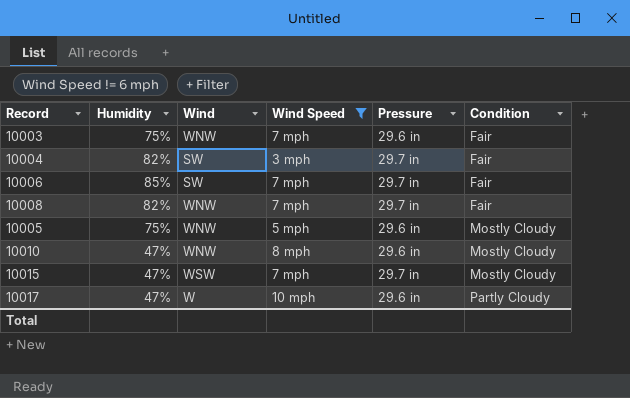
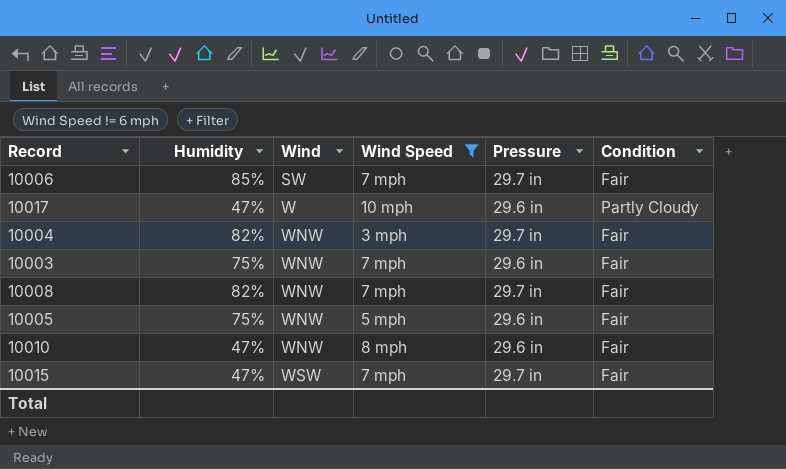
row order: Condition ascending -> Wind ascending
10004 | Wind: SW -> WNW
10005 | Condition: Mostly Cloudy -> Fair
10010 | Condition: Mostly Cloudy -> Fair
10015 | Condition: Mostly Cloudy -> Fair

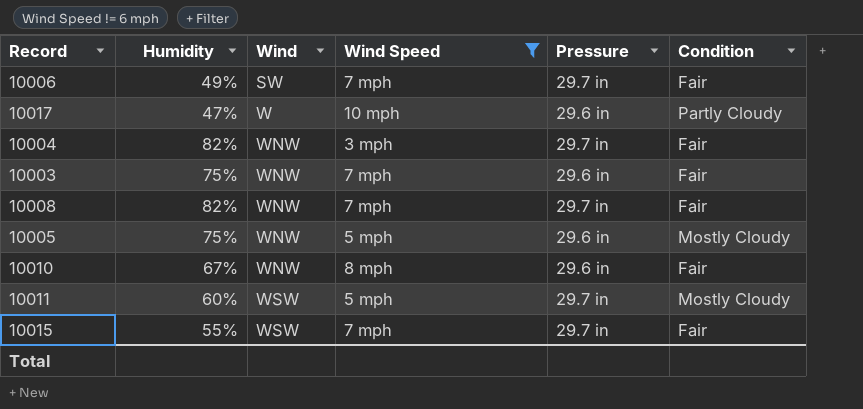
10006 | Humidity: 85% -> 49%
10005 | Condition: Fair -> Mostly Cloudy
10010 | Humidity: 47% -> 67%
row 10011: none -> 60% | WSW | 5 mph | 29.7 in | Mostly Cloudy
10015 | Humidity: 47% -> 55%

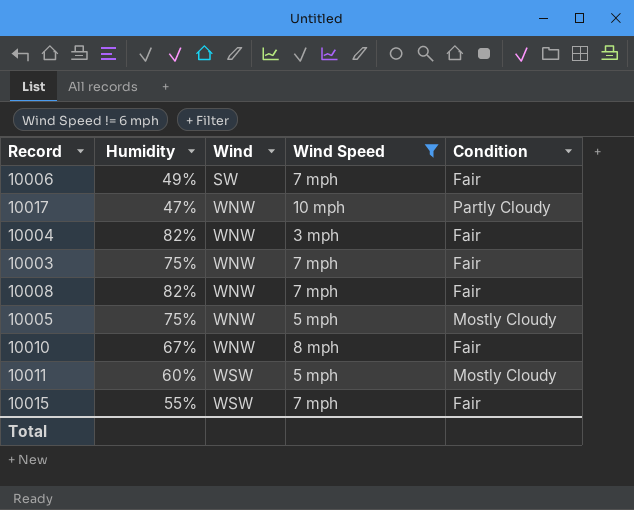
column Pressure | position: 5 -> none
10017 | Wind: W -> WNW

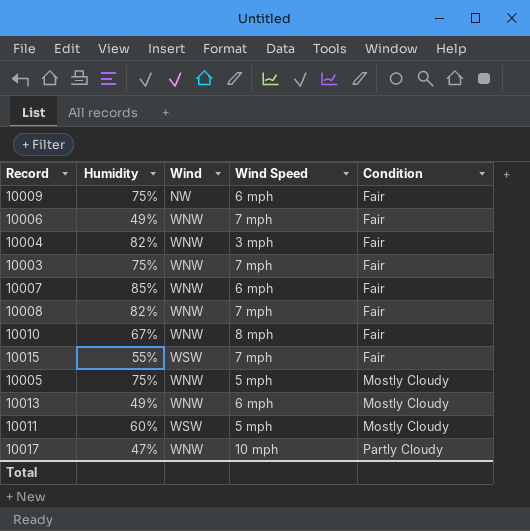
filter: Wind Speed != 6 mph -> none
row order: Wind ascending -> Condition ascending
10006 | Wind: SW -> WNW

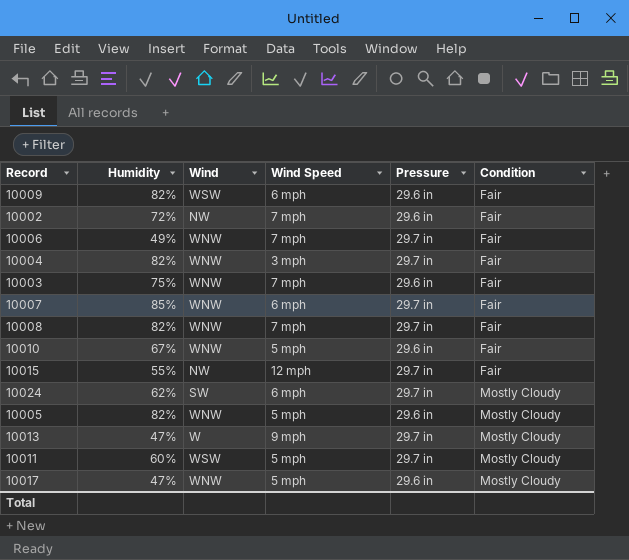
column Pressure | position: none -> 5
10009 | Humidity: 75% -> 82%
10009 | Wind: NW -> WSW
row 10002: none -> 72% | NW | 7 mph | 29.6 in | Fair
10010 | Wind Speed: 8 mph -> 5 mph
10015 | Wind: WSW -> NW
10015 | Wind Speed: 7 mph -> 12 mph
row 10024: none -> 62% | SW | 6 mph | 29.7 in | Mostly Cloudy
10005 | Humidity: 75% -> 82%
10013 | Humidity: 49% -> 47%
10013 | Wind: WNW -> W
10013 | Wind Speed: 6 mph -> 9 mph
10017 | Wind Speed: 10 mph -> 5 mph
10017 | Condition: Partly Cloudy -> Mostly Cloudy

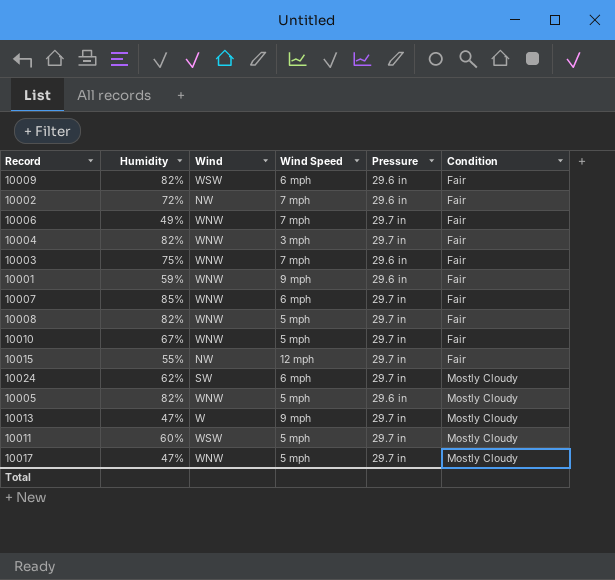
row 10001: none -> 59% | WNW | 9 mph | 29.6 in | Fair
10008 | Wind Speed: 7 mph -> 5 mph
10010 | Pressure: 29.6 in -> 29.7 in
10017 | Pressure: 29.6 in -> 29.7 in

